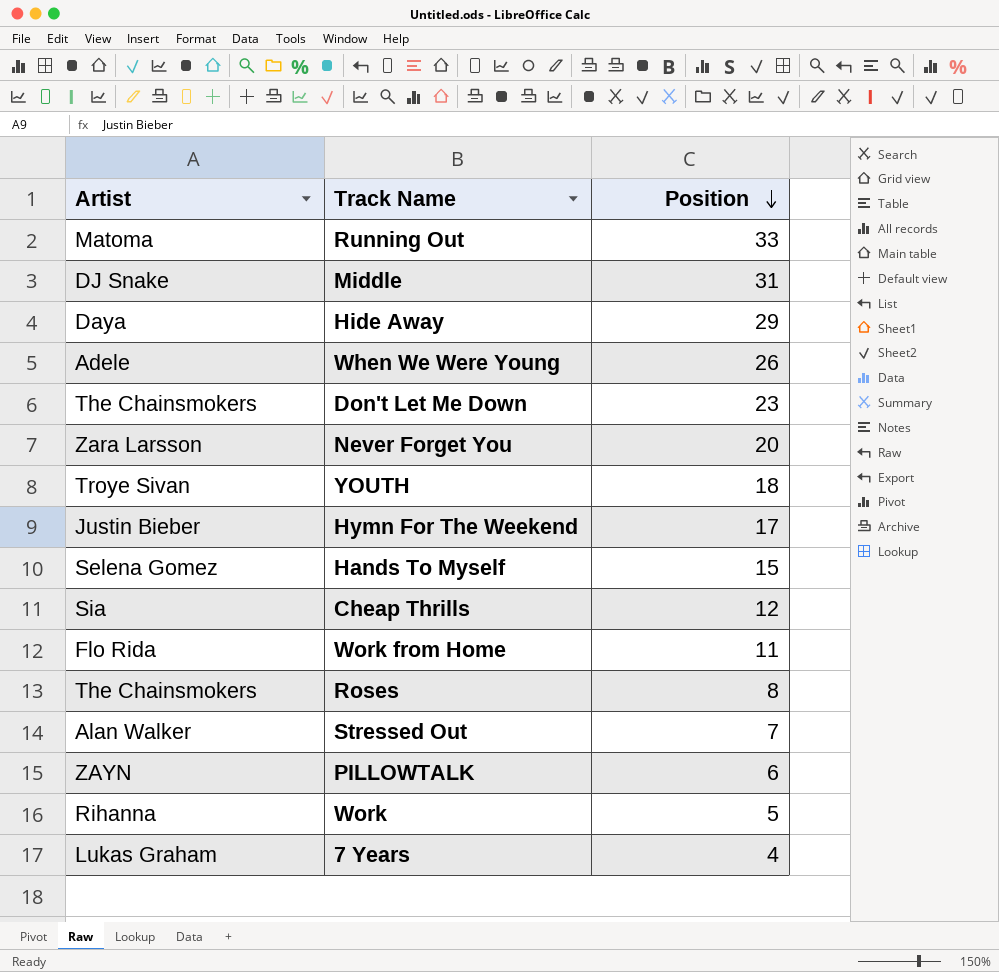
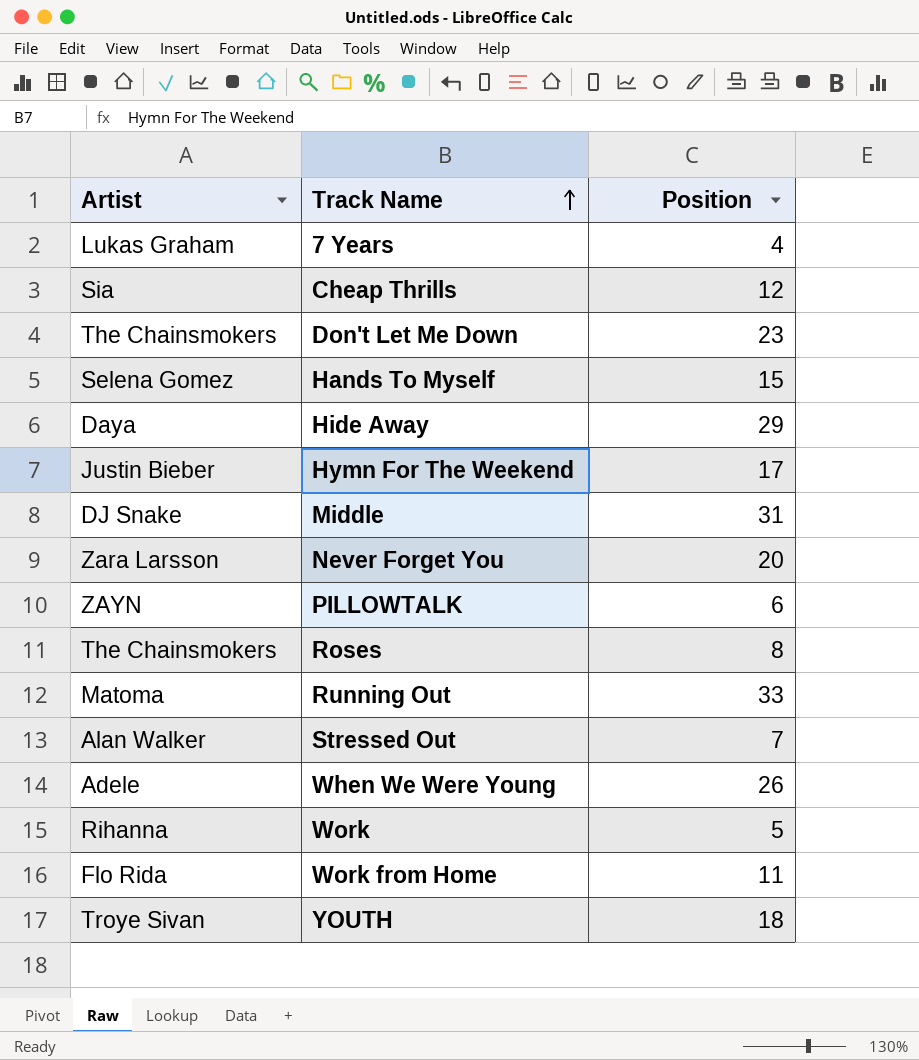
row order: Position descending -> Track Name ascending

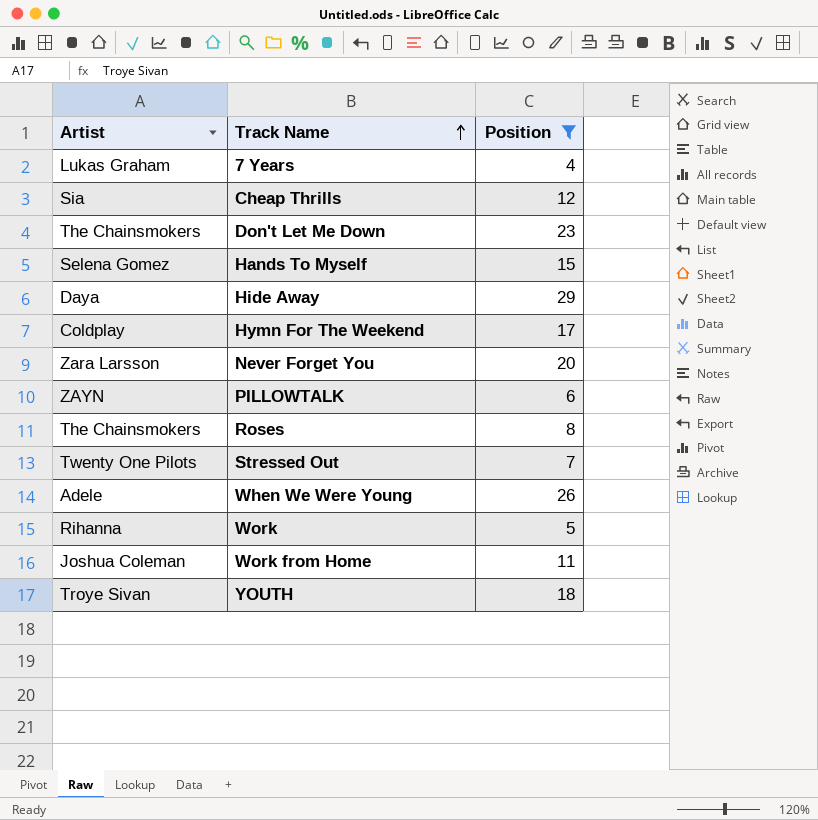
filter: none -> Position <= 29
Hymn For The Weekend | Artist: Justin Bieber -> Coldplay
Stressed Out | Artist: Alan Walker -> Twenty One Pilots
Work from Home | Artist: Flo Rida -> Joshua Coleman

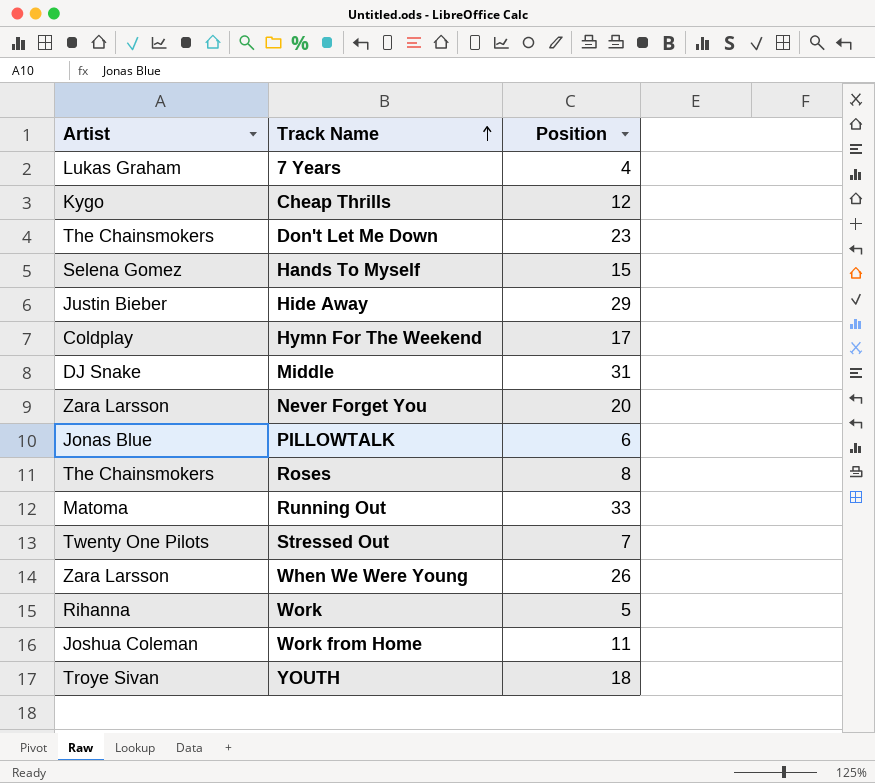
filter: Position <= 29 -> none
Cheap Thrills | Artist: Sia -> Kygo
Hide Away | Artist: Daya -> Justin Bieber
PILLOWTALK | Artist: ZAYN -> Jonas Blue
When We Were Young | Artist: Adele -> Zara Larsson

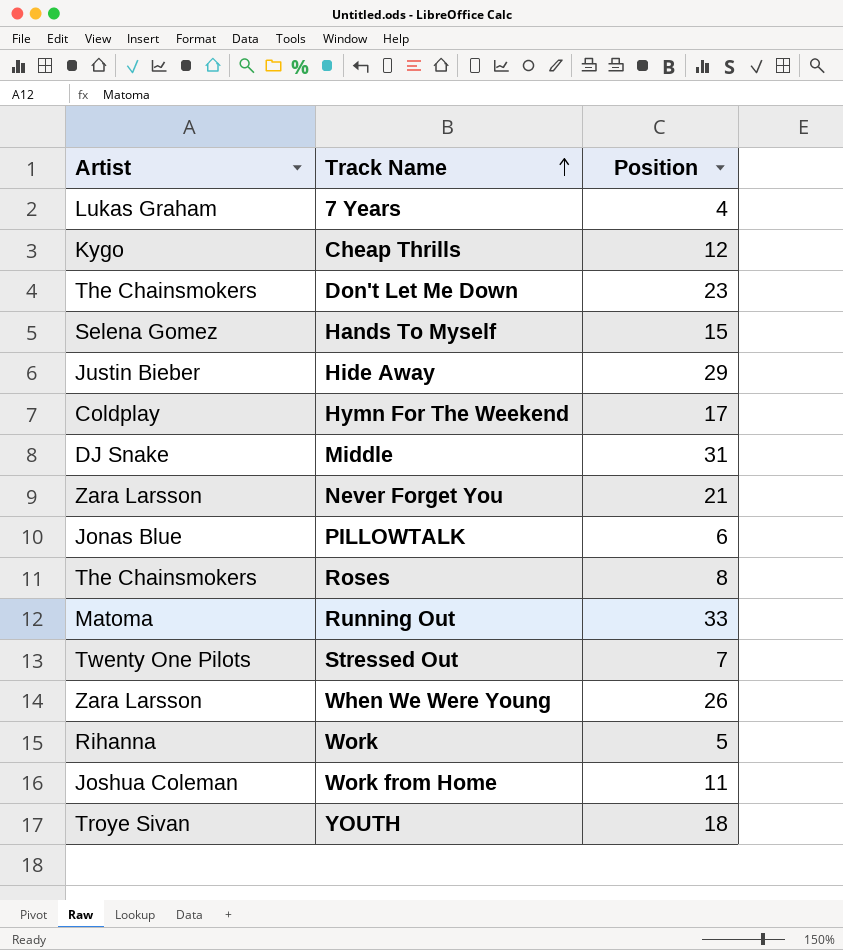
Never Forget You | Position: 20 -> 21

